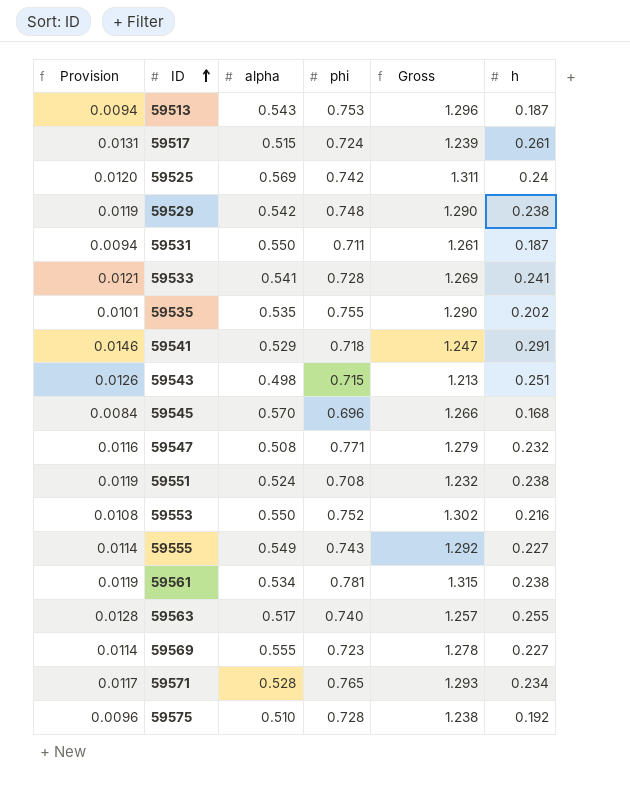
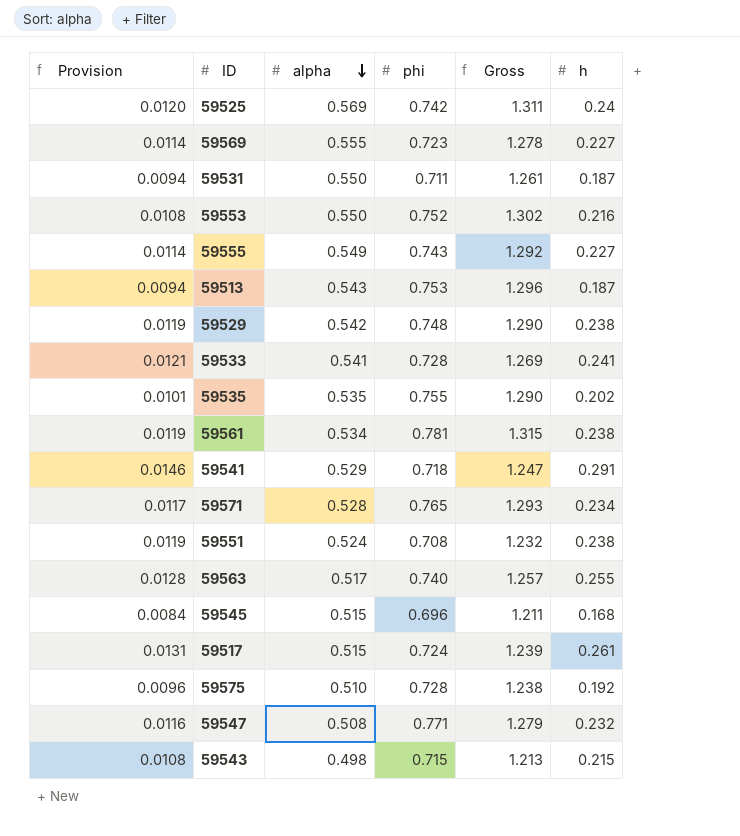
row order: ID ascending -> alpha descending
59545 | alpha: 0.570 -> 0.515
59545 | Gross: 1.266 -> 1.211
59543 | Provision: 0.0126 -> 0.0108
59543 | h: 0.251 -> 0.215

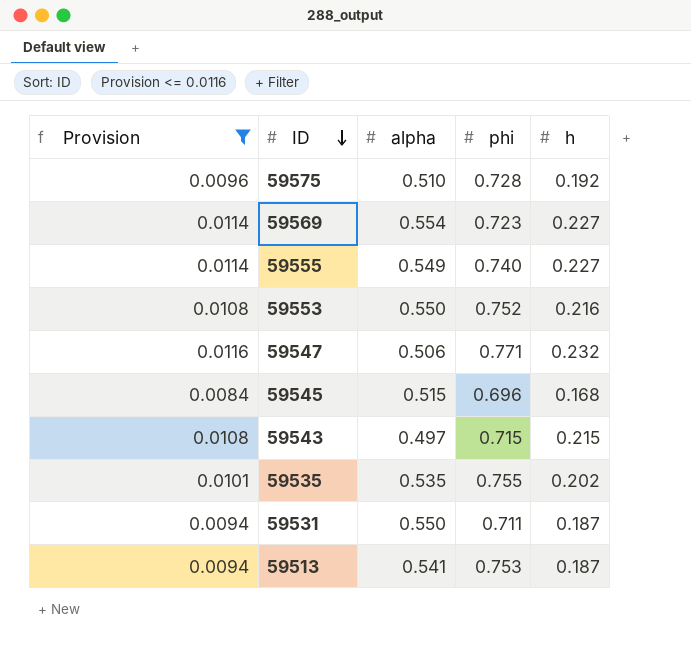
filter: none -> Provision <= 0.0116
row order: alpha descending -> ID descending
column Gross | formula: [alpha] + [phi] -> none
59569 | alpha: 0.555 -> 0.554
59555 | phi: 0.743 -> 0.740
59547 | alpha: 0.508 -> 0.506
59543 | alpha: 0.498 -> 0.497
59513 | alpha: 0.543 -> 0.541

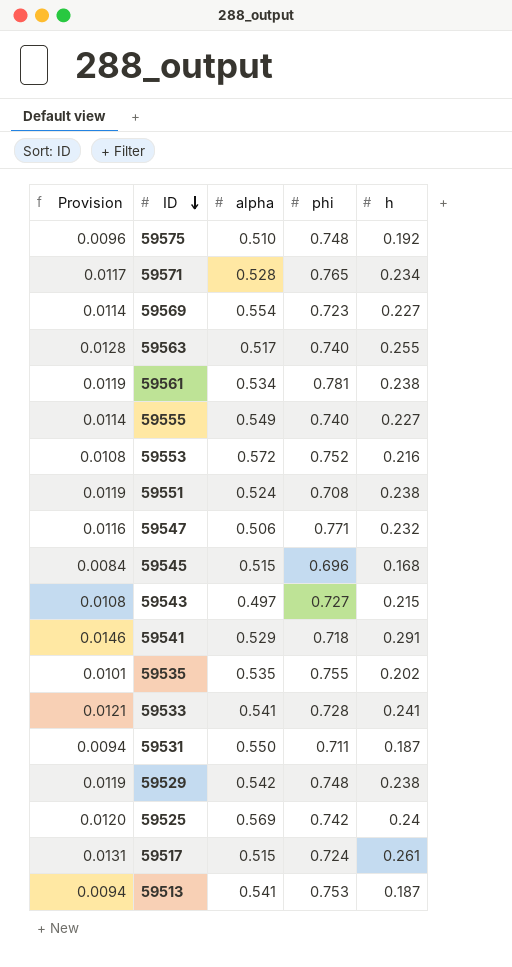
filter: Provision <= 0.0116 -> none
59575 | phi: 0.728 -> 0.748
59553 | alpha: 0.550 -> 0.572
59543 | phi: 0.715 -> 0.727

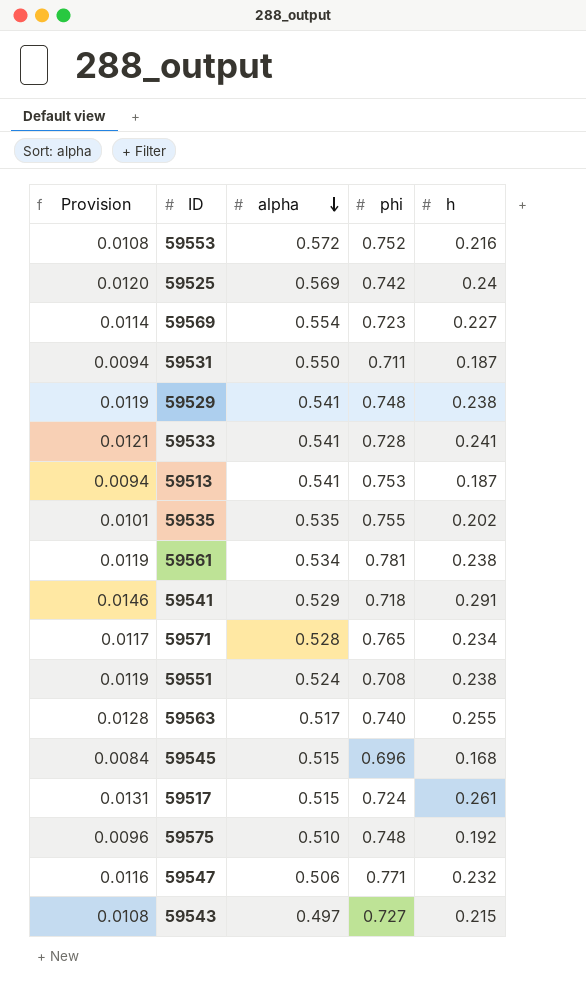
row order: ID descending -> alpha descending
row 59555: 0.0114 | 0.549 | 0.740 | 0.227 -> none
59529 | alpha: 0.542 -> 0.541

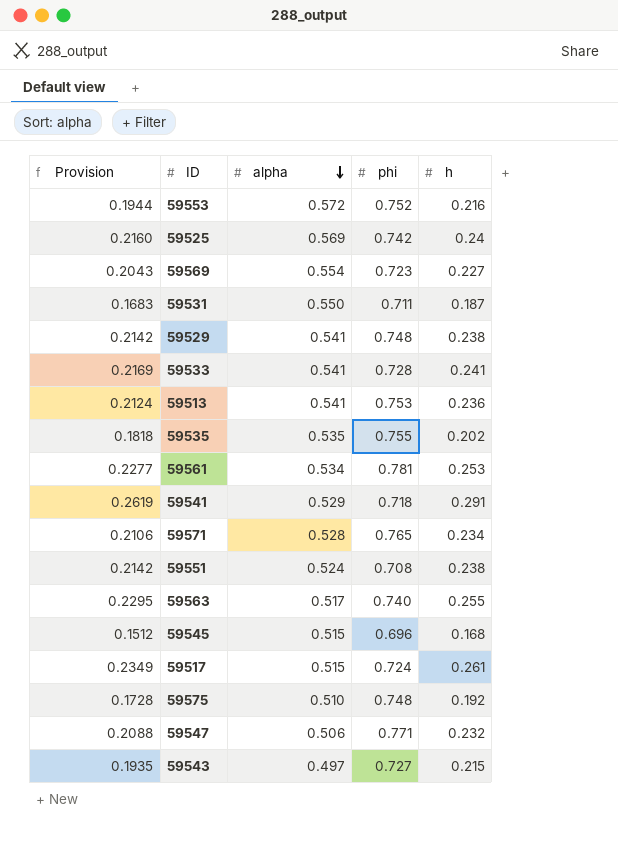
column Provision | formula: [h] * 0.05 -> [h] * 0.9
59513 | h: 0.187 -> 0.236
59561 | h: 0.238 -> 0.253

